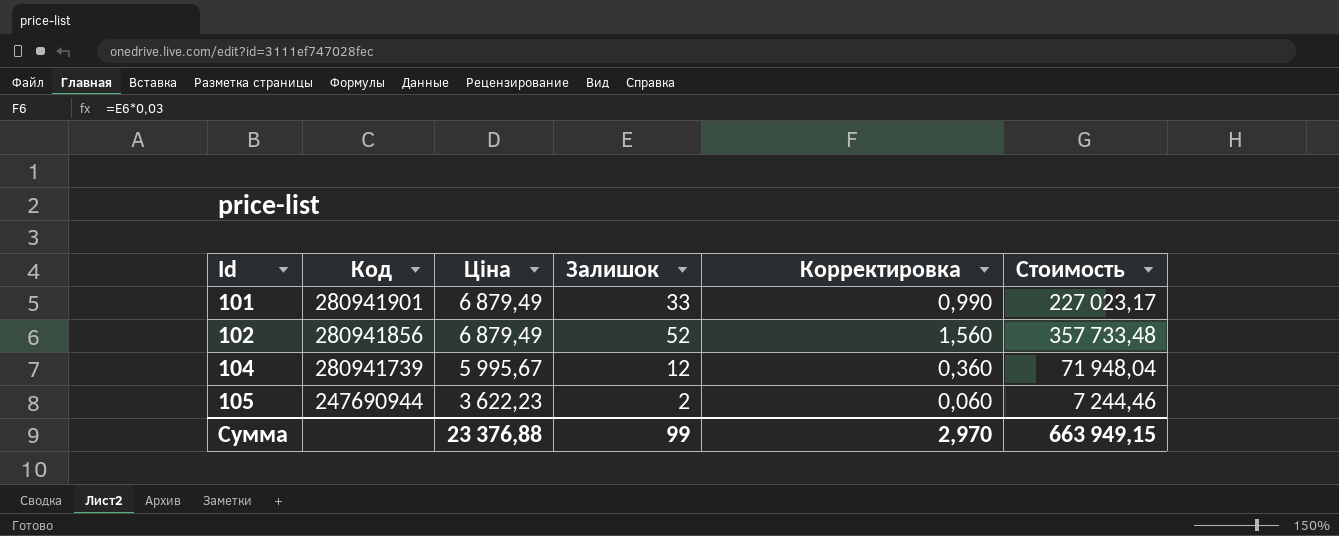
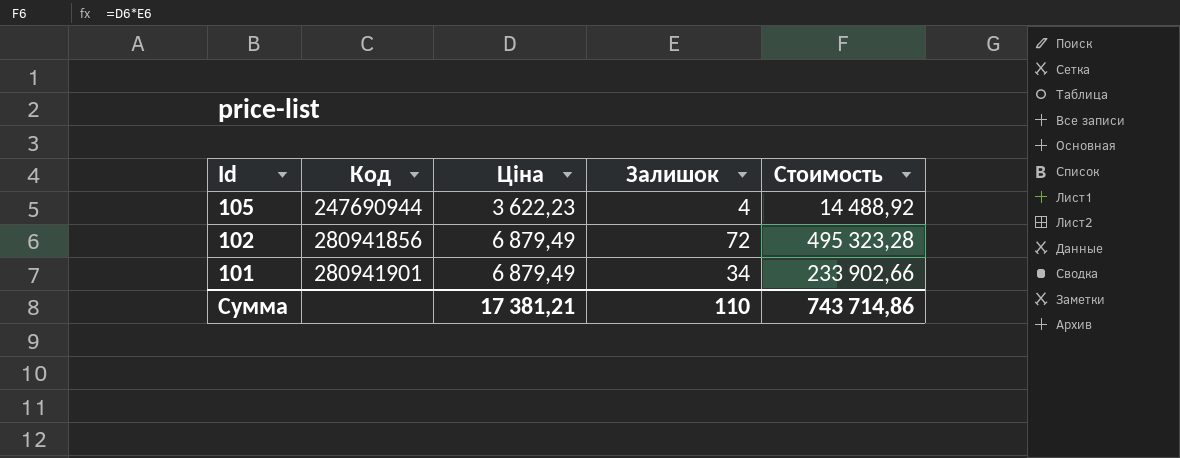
row order: Id ascending -> Id descending
column Корректировка | formula: [Залишок] * 0,03 -> none
row 104: 280941739 | 5 995,67 | 12 | 0,360 | 71 948,04 -> none
105 | Залишок: 2 -> 4
105 | Стоимость: 7 244,46 -> 14 488,92
102 | Залишок: 52 -> 72
102 | Стоимость: 357 733,48 -> 495 323,28
101 | Залишок: 33 -> 34
101 | Стоимость: 227 023,17 -> 233 902,66
Сумма | Ціна: 23 376,88 -> 17 381,21
Сумма | Залишок: 99 -> 110
Сумма | Стоимость: 663 949,15 -> 743 714,86

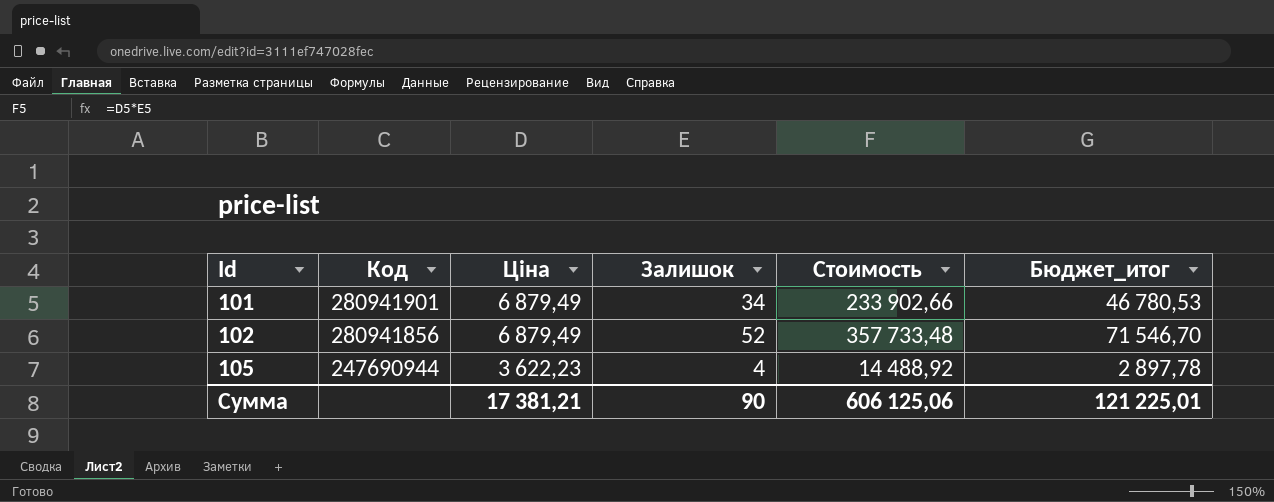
row order: Id descending -> Id ascending
column Бюджет_итог | formula: none -> [Стоимость] * 0,2
102 | Залишок: 72 -> 52
102 | Стоимость: 495 323,28 -> 357 733,48
Сумма | Залишок: 110 -> 90
Сумма | Стоимость: 743 714,86 -> 606 125,06

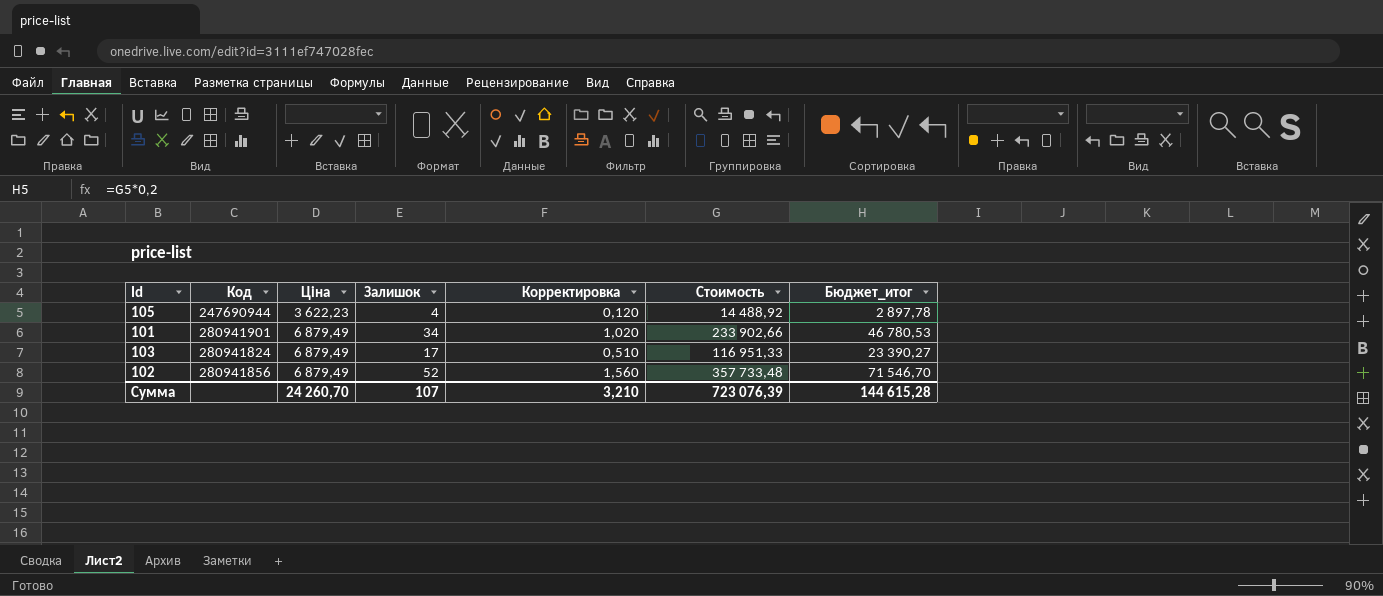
row order: Id ascending -> Ціна ascending
column Корректировка | formula: none -> [Залишок] * 0,03
row 103: none -> 280941824 | 6 879,49 | 17 | 0,510 | 116 951,33 | 23 390,27
Сумма | Ціна: 17 381,21 -> 24 260,70
Сумма | Залишок: 90 -> 107
Сумма | Стоимость: 606 125,06 -> 723 076,39
Сумма | Бюджет_итог: 121 225,01 -> 144 615,28

